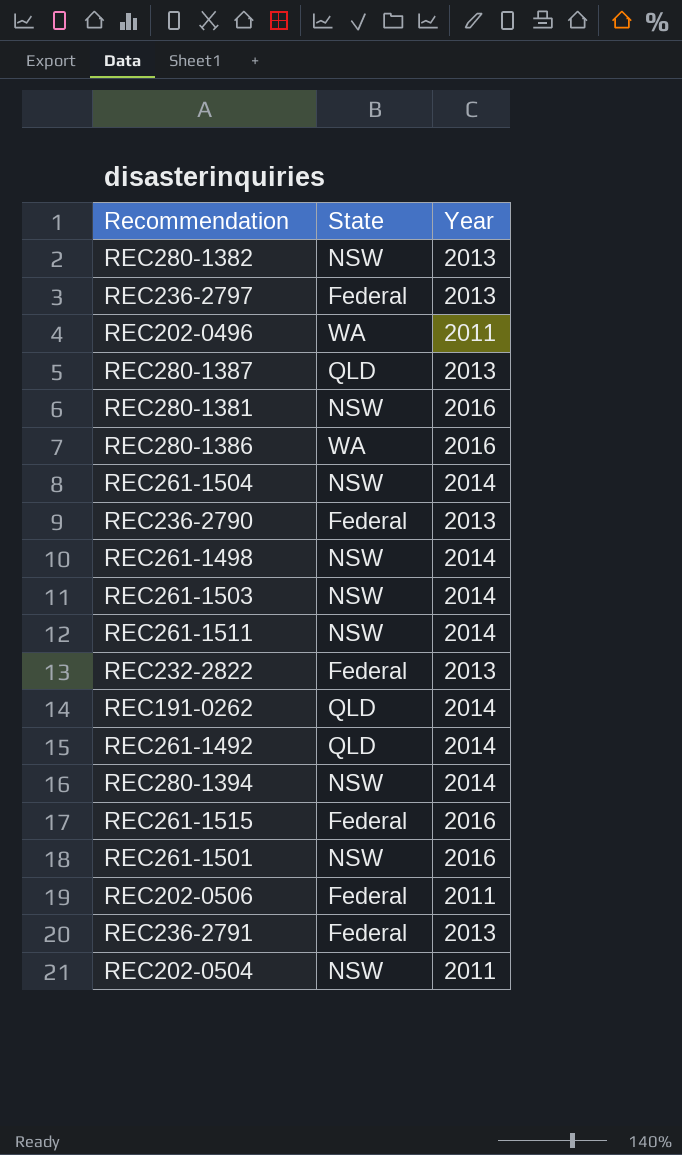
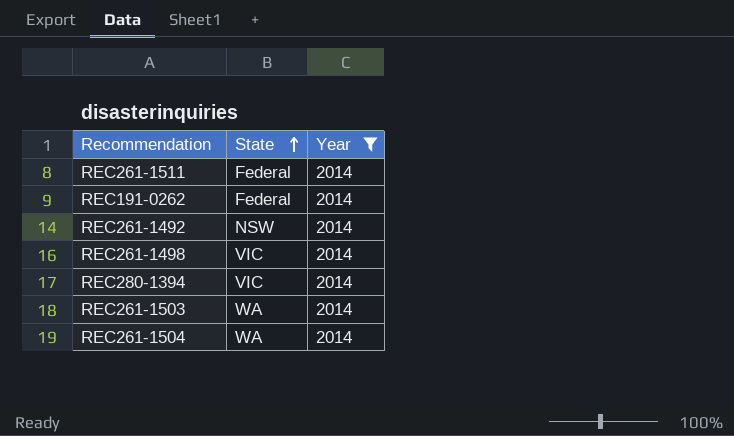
filter: none -> Year = 2014
row order: none -> State ascending
REC261-1511 | State: NSW -> Federal
REC191-0262 | State: QLD -> Federal
REC261-1492 | State: QLD -> NSW
REC261-1498 | State: NSW -> VIC
REC280-1394 | State: NSW -> VIC
REC261-1503 | State: NSW -> WA
REC261-1504 | State: NSW -> WA

